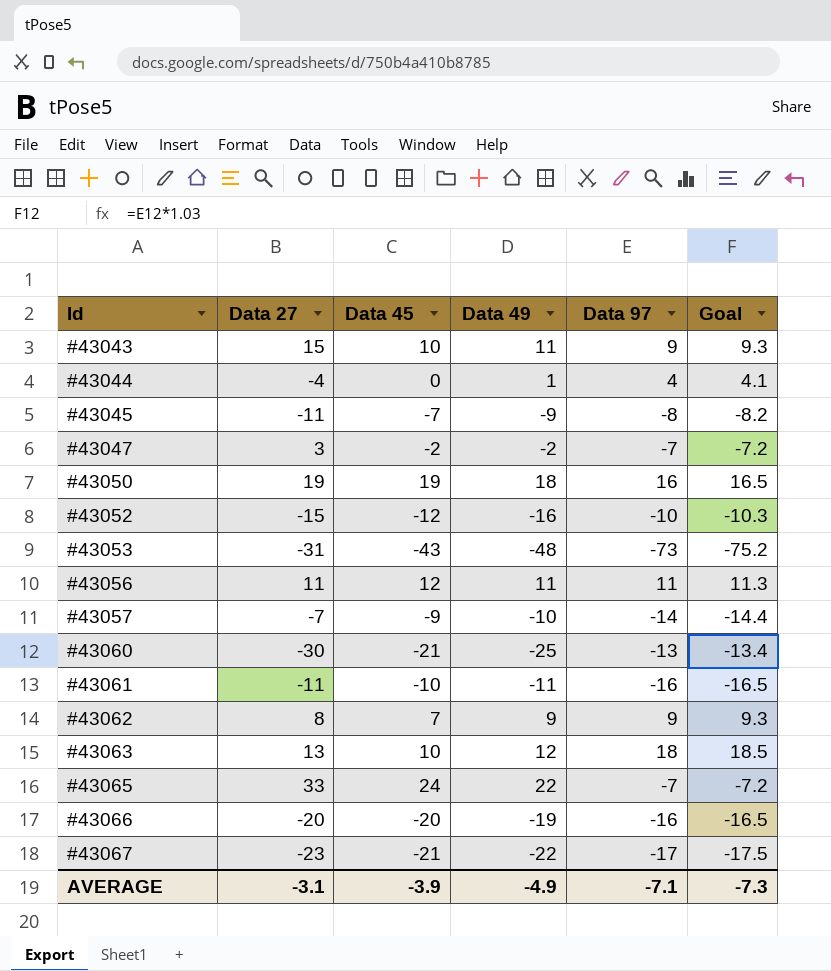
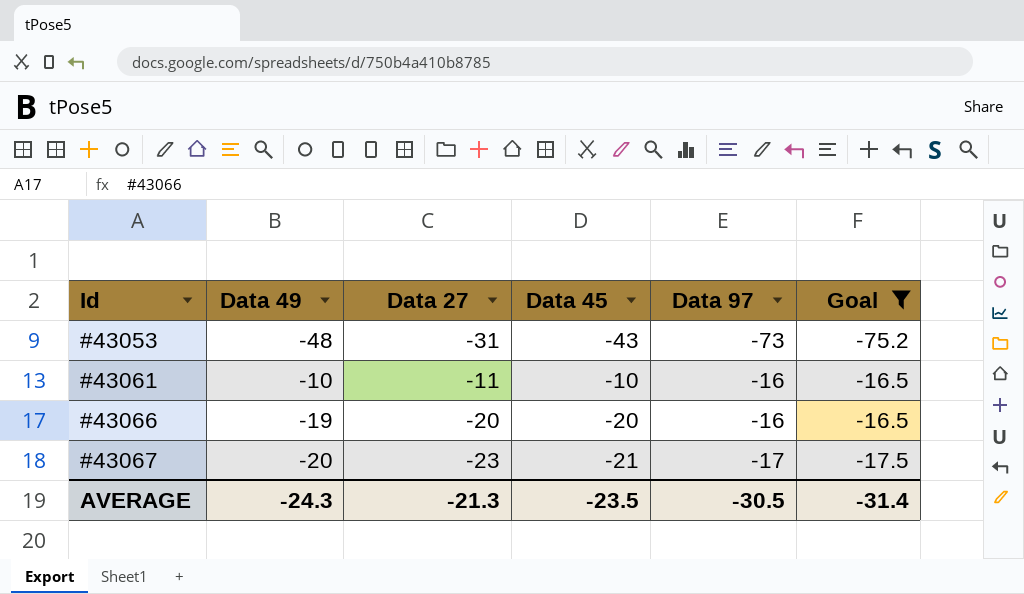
filter: none -> Goal <= -16.5
column Data 49 | position: 4 -> 2
#43061 | Data 49: -11 -> -10
#43067 | Data 49: -22 -> -20
AVERAGE | Data 49: -4.9 -> -24.3
AVERAGE | Data 27: -3.1 -> -21.3
AVERAGE | Data 45: -3.9 -> -23.5
AVERAGE | Data 97: -7.1 -> -30.5
AVERAGE | Goal: -7.3 -> -31.4

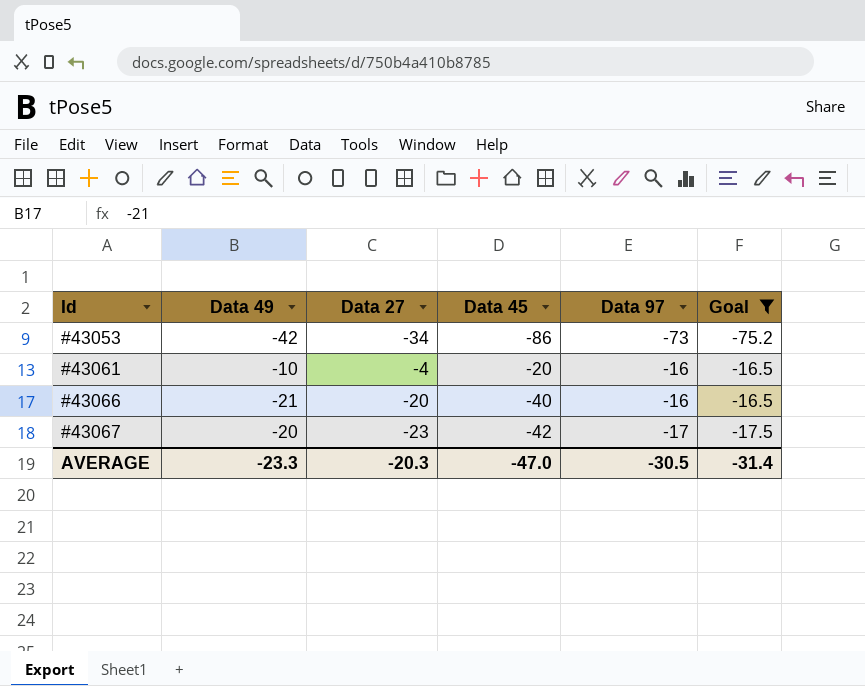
#43053 | Data 49: -48 -> -42
#43053 | Data 27: -31 -> -34
#43053 | Data 45: -43 -> -86
#43061 | Data 27: -11 -> -4
#43061 | Data 45: -10 -> -20
#43066 | Data 49: -19 -> -21
#43066 | Data 45: -20 -> -40
#43067 | Data 45: -21 -> -42
AVERAGE | Data 49: -24.3 -> -23.3
AVERAGE | Data 27: -21.3 -> -20.3
AVERAGE | Data 45: -23.5 -> -47.0

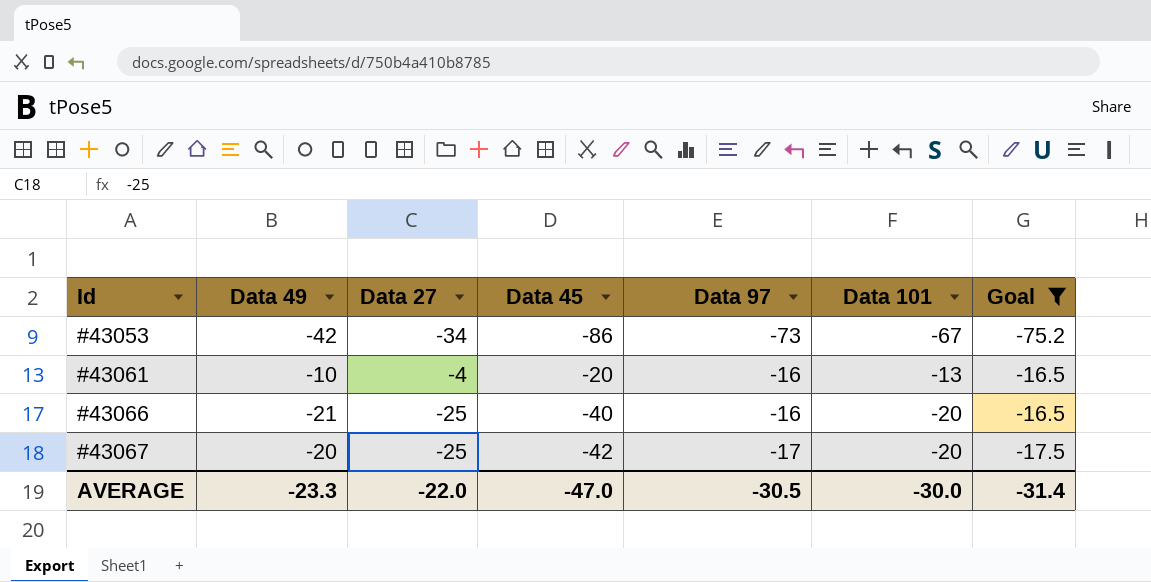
column Data 101 | position: none -> 6
#43066 | Data 27: -20 -> -25
#43067 | Data 27: -23 -> -25
AVERAGE | Data 27: -20.3 -> -22.0

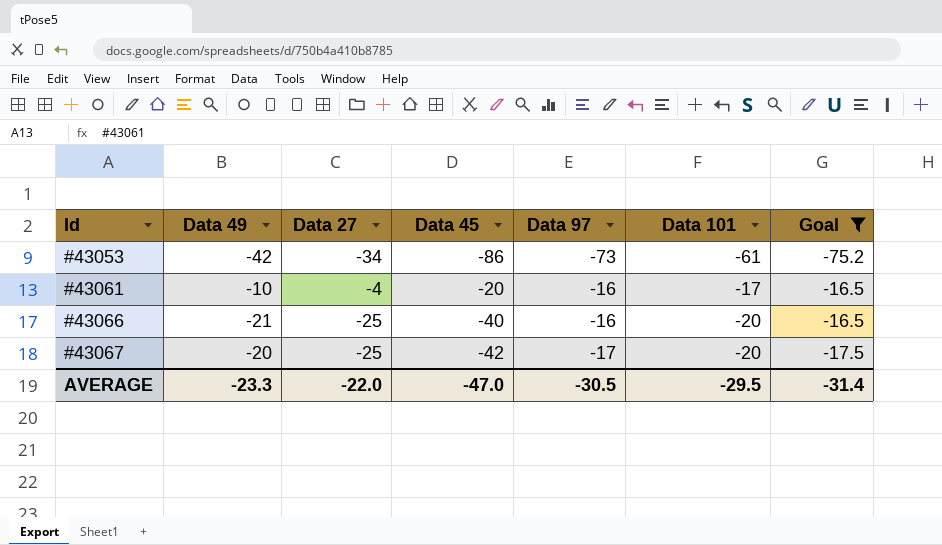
#43053 | Data 101: -67 -> -61
#43061 | Data 101: -13 -> -17
AVERAGE | Data 101: -30.0 -> -29.5

